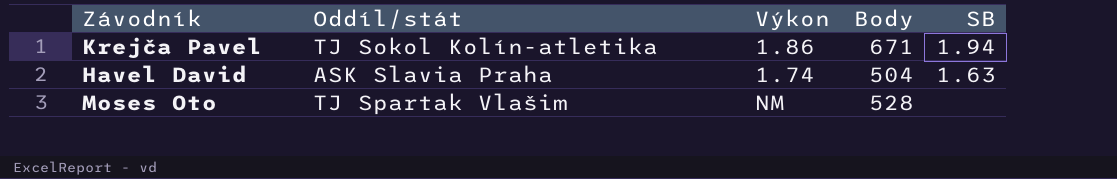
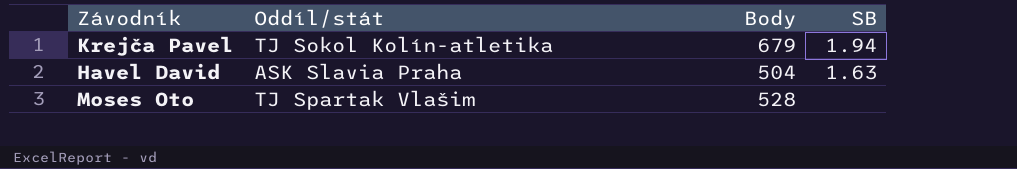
column Výkon | position: 3 -> none
Krejča Pavel | Body: 671 -> 679

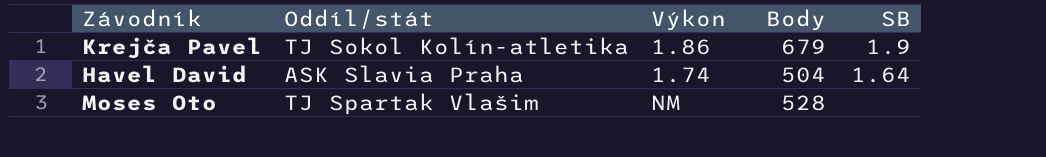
column Výkon | position: none -> 3
Krejča Pavel | SB: 1.94 -> 1.9
Havel David | SB: 1.63 -> 1.64

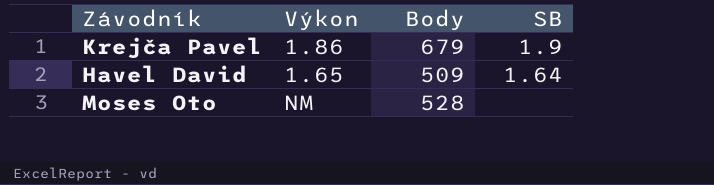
column Oddíl/stát | position: 2 -> none
Havel David | Výkon: 1.74 -> 1.65
Havel David | Body: 504 -> 509

